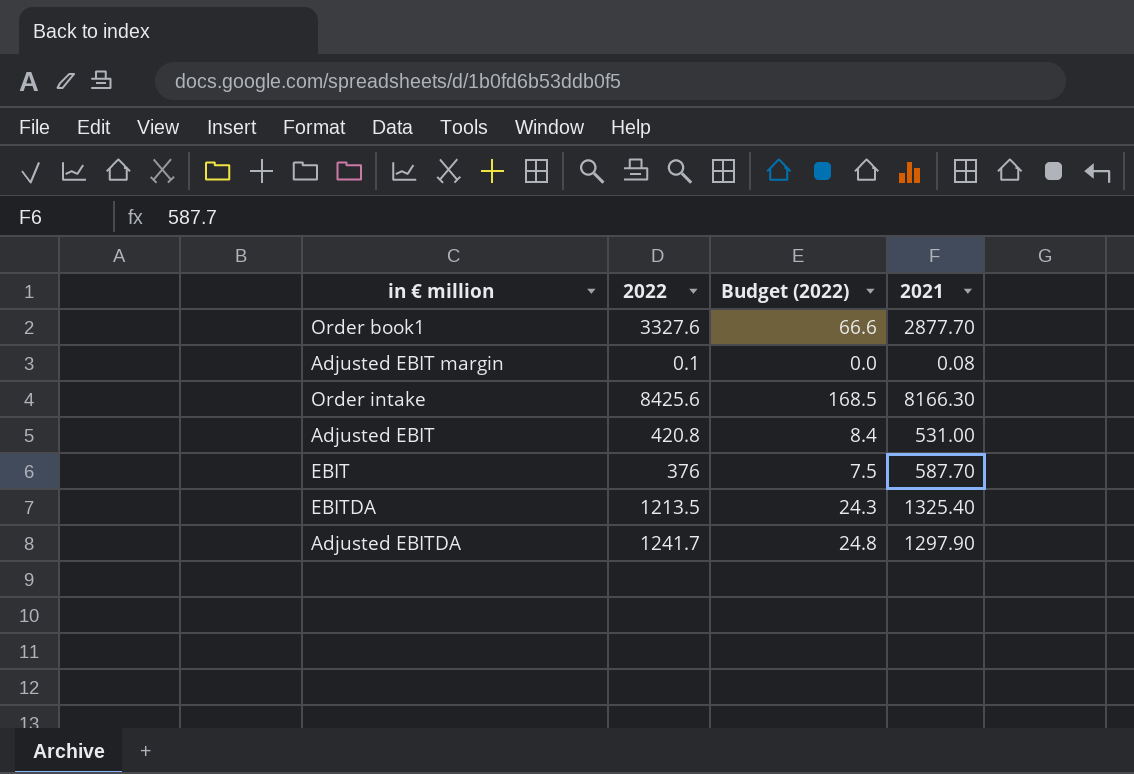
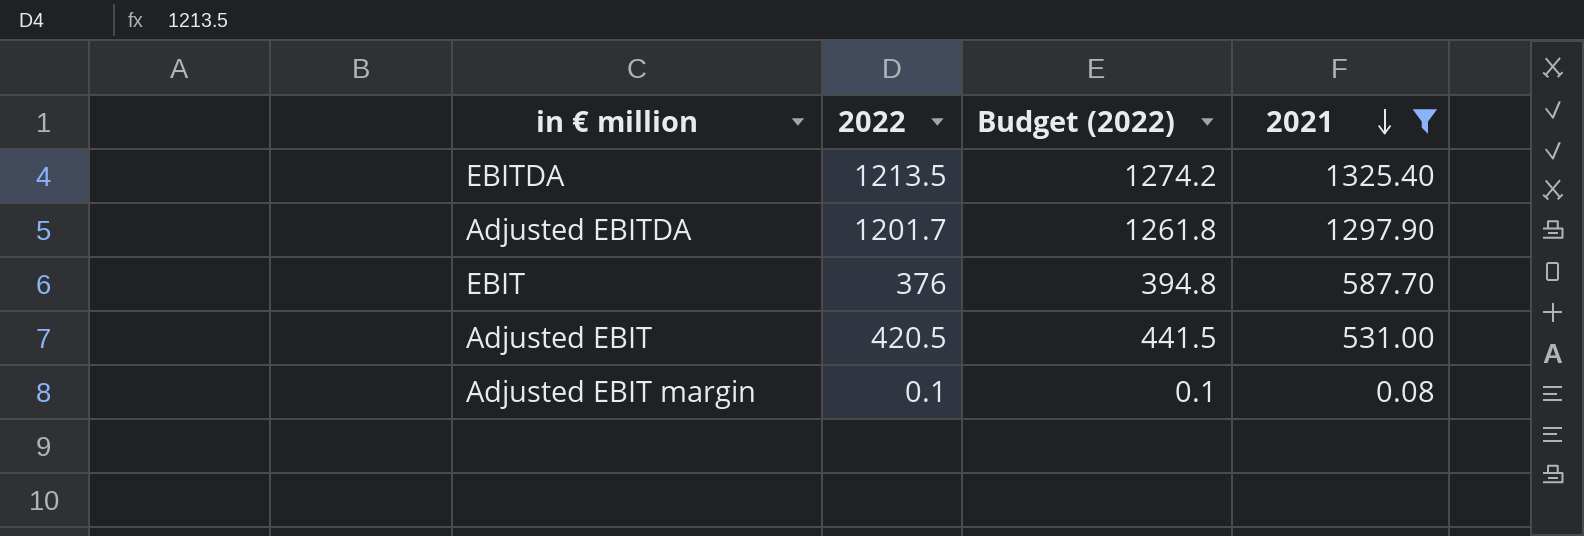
filter: none -> 2021 <= 1325.40
row order: none -> 2021 descending
column Budget (2022) | formula: [2022] * 0.02 -> [2022] * 1.05
Adjusted EBITDA | 2022: 1241.7 -> 1201.7
Adjusted EBIT | 2022: 420.8 -> 420.5

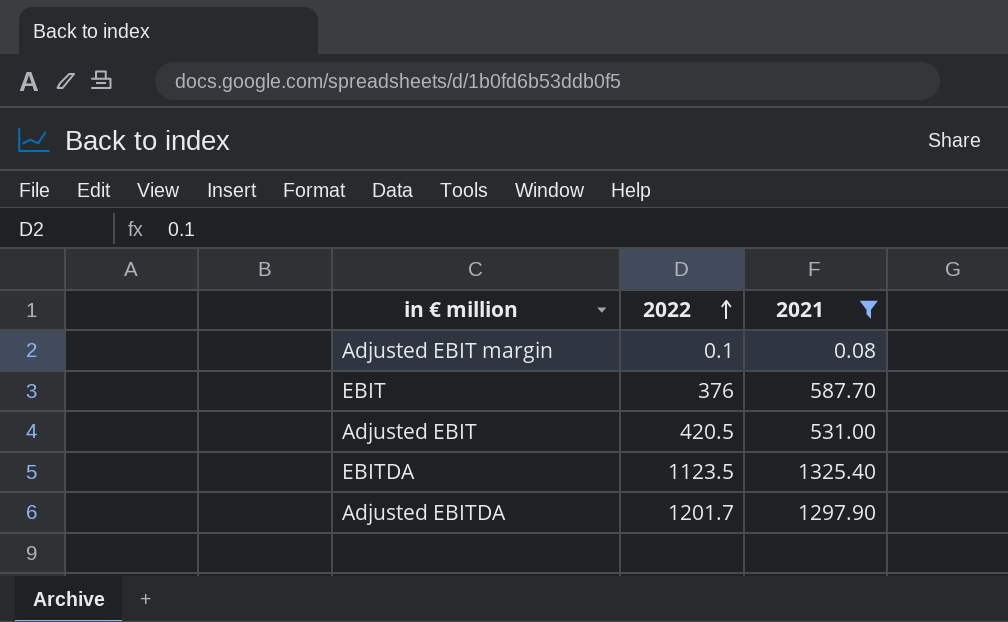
row order: 2021 descending -> 2022 ascending
column Budget (2022) | formula: [2022] * 1.05 -> none
EBITDA | 2022: 1213.5 -> 1123.5

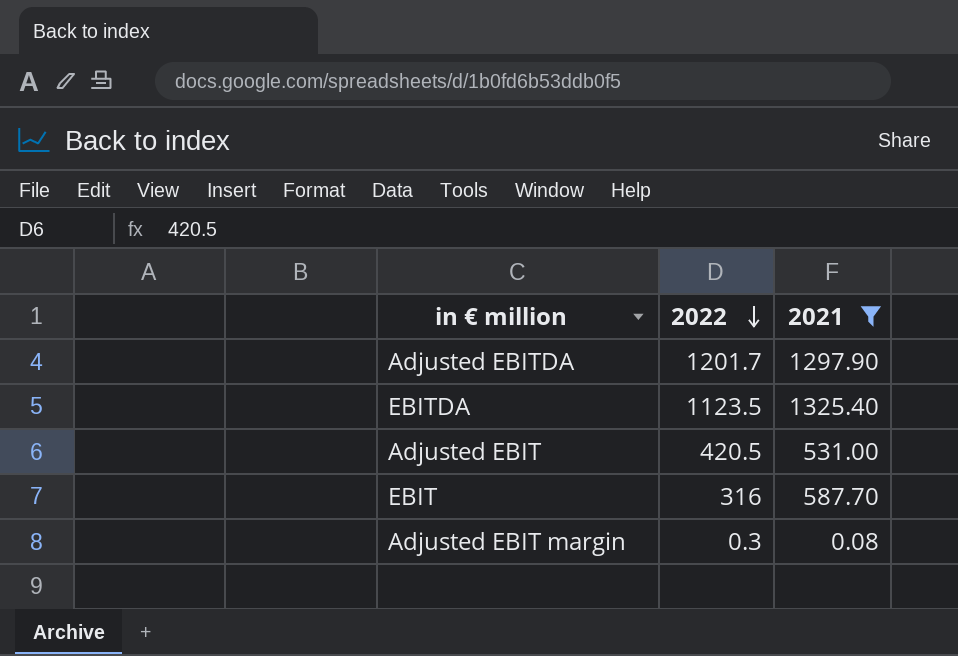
row order: 2022 ascending -> 2022 descending
EBIT | 2022: 376 -> 316
Adjusted EBIT margin | 2022: 0.1 -> 0.3

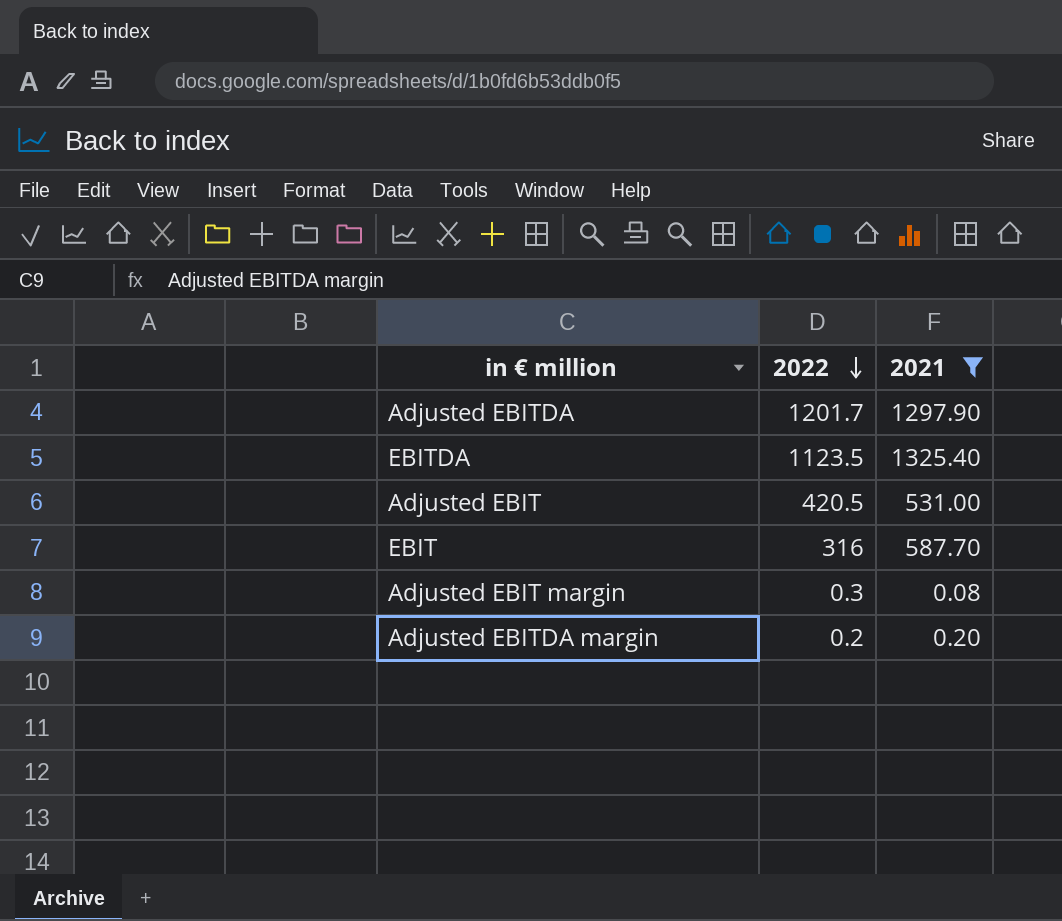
row Adjusted EBITDA margin: none -> 0.2 | 0.20

